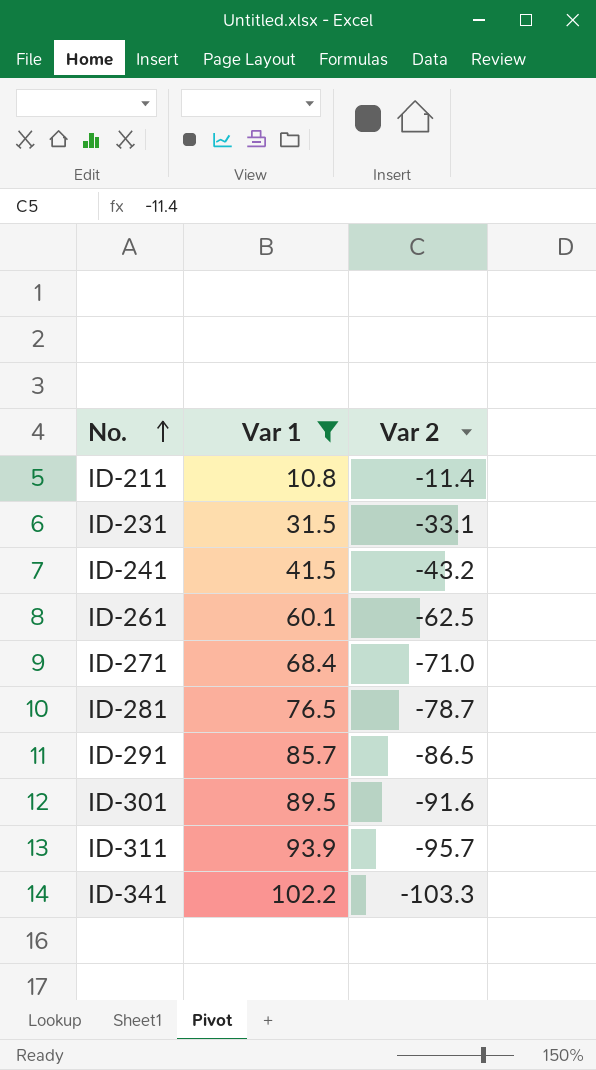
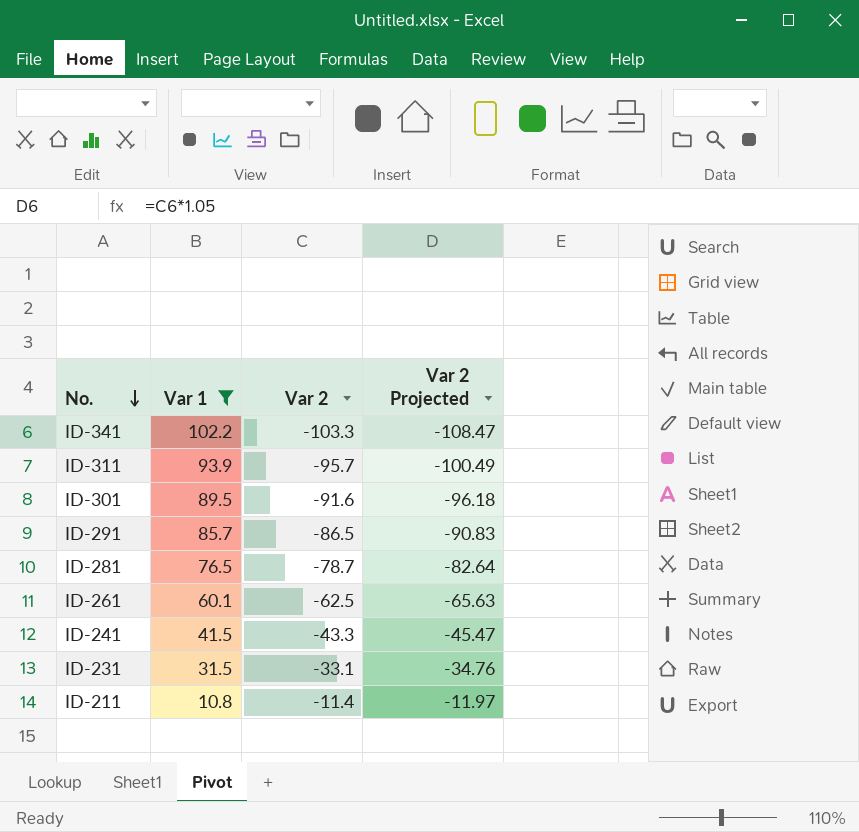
row order: No. ascending -> No. descending
column Var 2 Projected | formula: none -> [Var 2] * 1.05
row ID-271: 68.4 | -71.0 -> none
ID-241 | Var 2: -43.2 -> -43.3

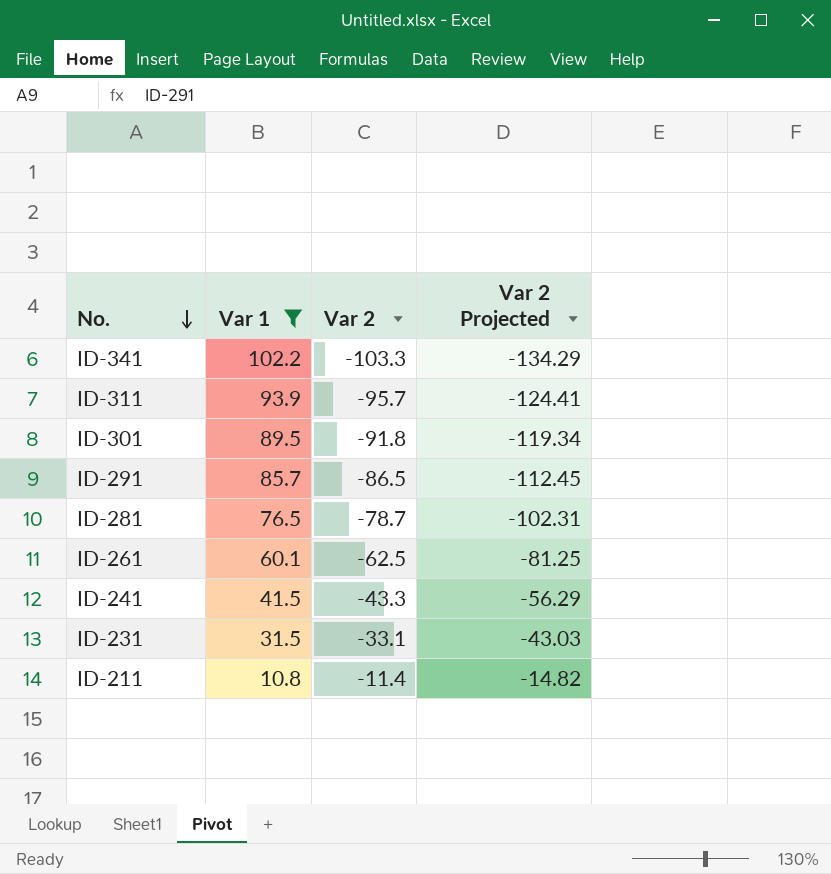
column Var 2 Projected | formula: [Var 2] * 1.05 -> [Var 2] * 1.3
ID-301 | Var 2: -91.6 -> -91.8

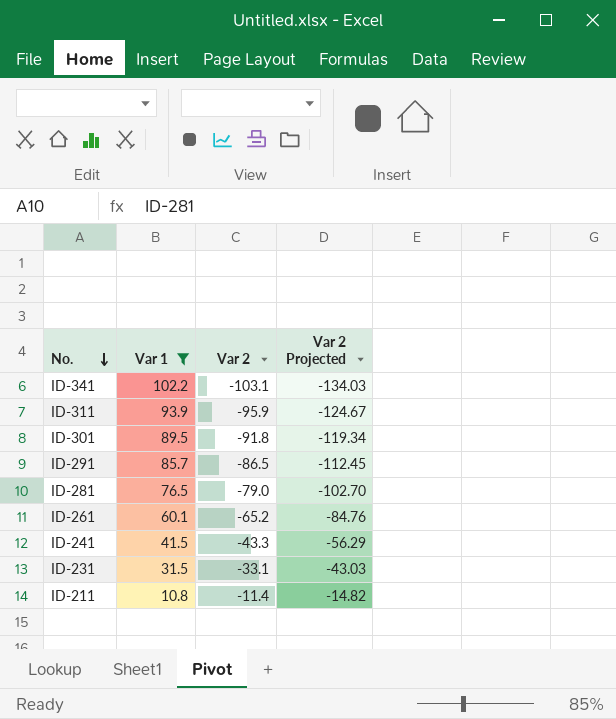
ID-341 | Var 2: -103.3 -> -103.1
ID-341 | Var 2 Projected: -134.29 -> -134.03
ID-311 | Var 2: -95.7 -> -95.9
ID-311 | Var 2 Projected: -124.41 -> -124.67
ID-281 | Var 2: -78.7 -> -79.0
ID-281 | Var 2 Projected: -102.31 -> -102.70
ID-261 | Var 2: -62.5 -> -65.2
ID-261 | Var 2 Projected: -81.25 -> -84.76

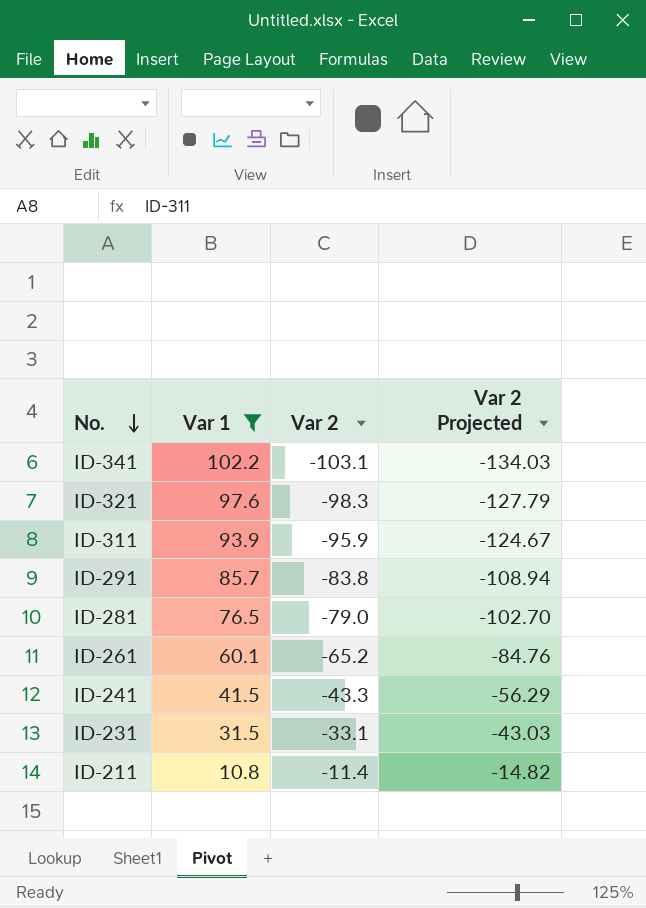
row ID-301: 89.5 | -91.8 | -119.34 -> none
row ID-321: none -> 97.6 | -98.3 | -127.79
ID-291 | Var 2: -86.5 -> -83.8
ID-291 | Var 2 Projected: -112.45 -> -108.94

